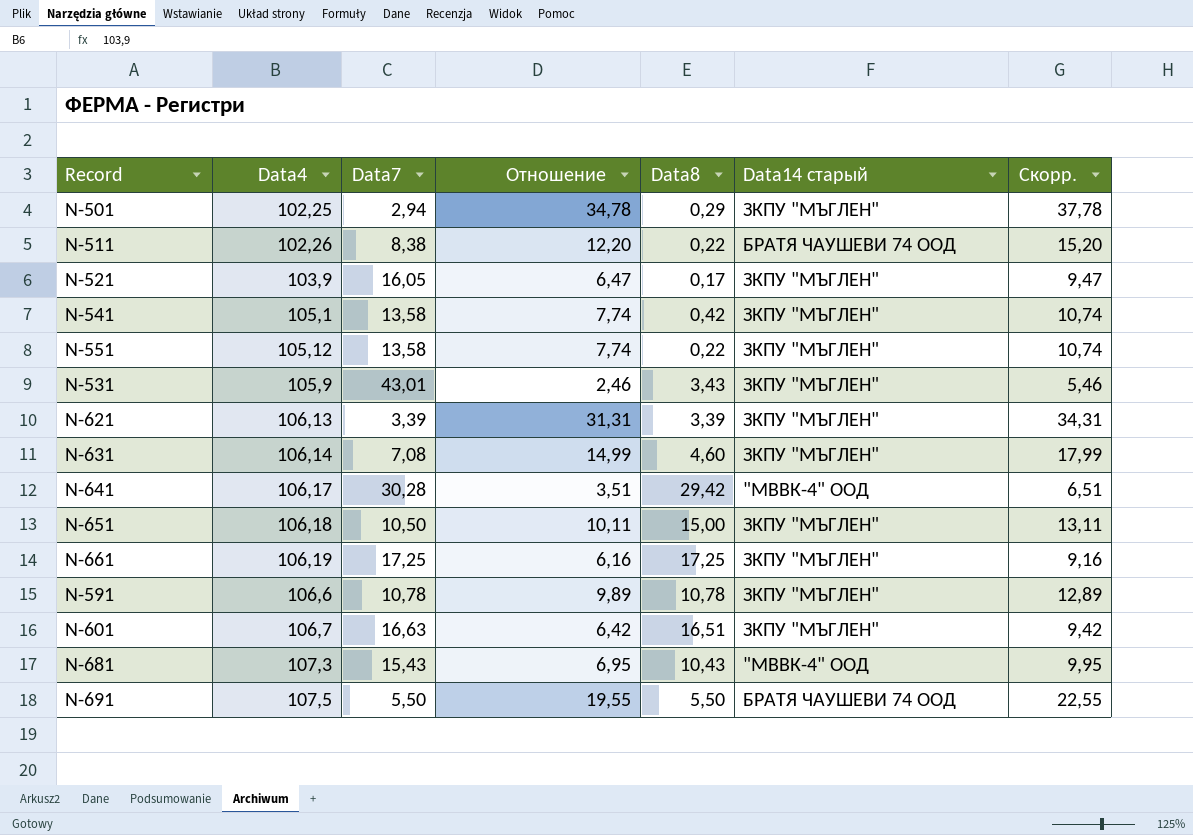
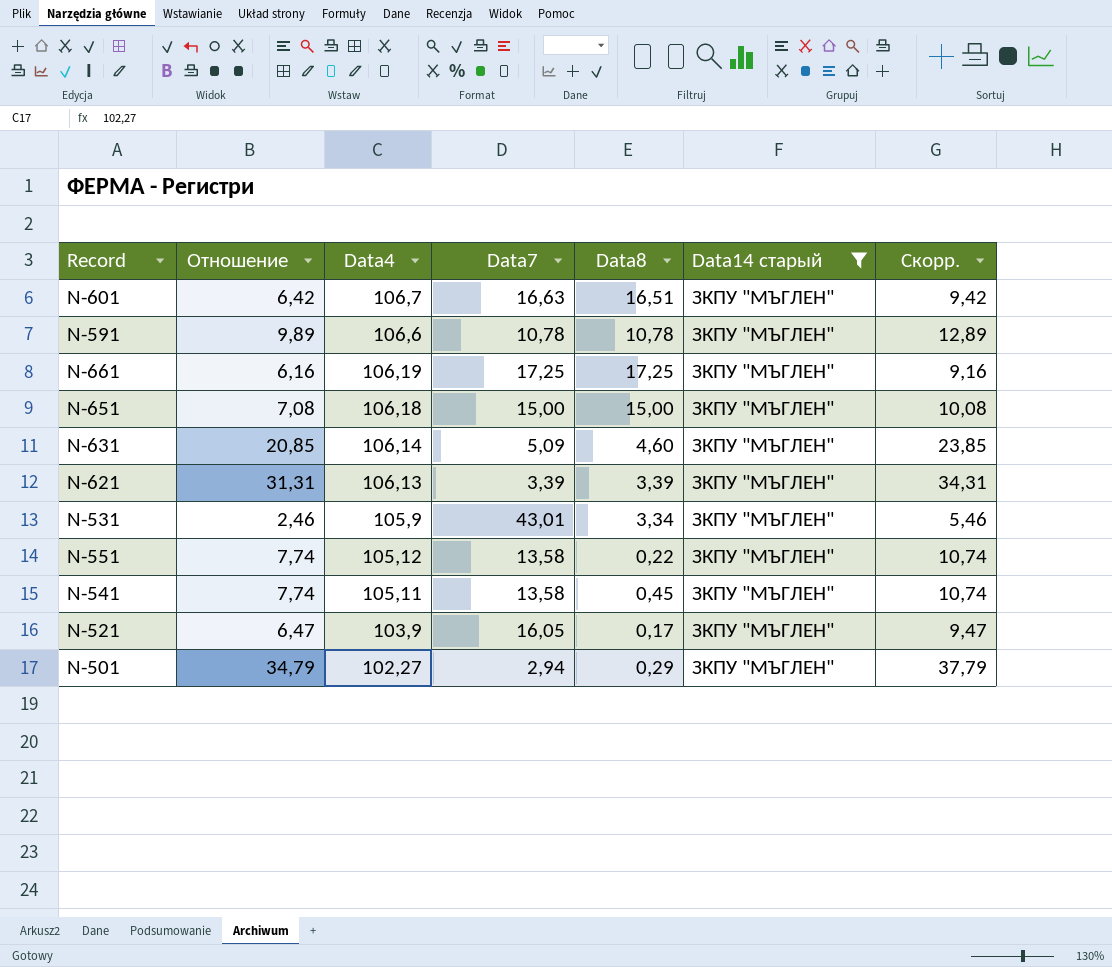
filter: none -> Data14 старый = ЗКПУ "МЪГЛЕН"
row order: Data4 ascending -> Data4 descending
column Отношение | position: 4 -> 2
N-651 | Отношение: 10,11 -> 7,08
N-651 | Data7: 10,50 -> 15,00
N-651 | Скорр.: 13,11 -> 10,08
N-631 | Отношение: 14,99 -> 20,85
N-631 | Data7: 7,08 -> 5,09
N-631 | Скорр.: 17,99 -> 23,85
N-531 | Data8: 3,43 -> 3,34
N-541 | Data4: 105,1 -> 105,11
N-541 | Data8: 0,42 -> 0,45
N-501 | Отношение: 34,78 -> 34,79
N-501 | Data4: 102,25 -> 102,27
N-501 | Скорр.: 37,78 -> 37,79

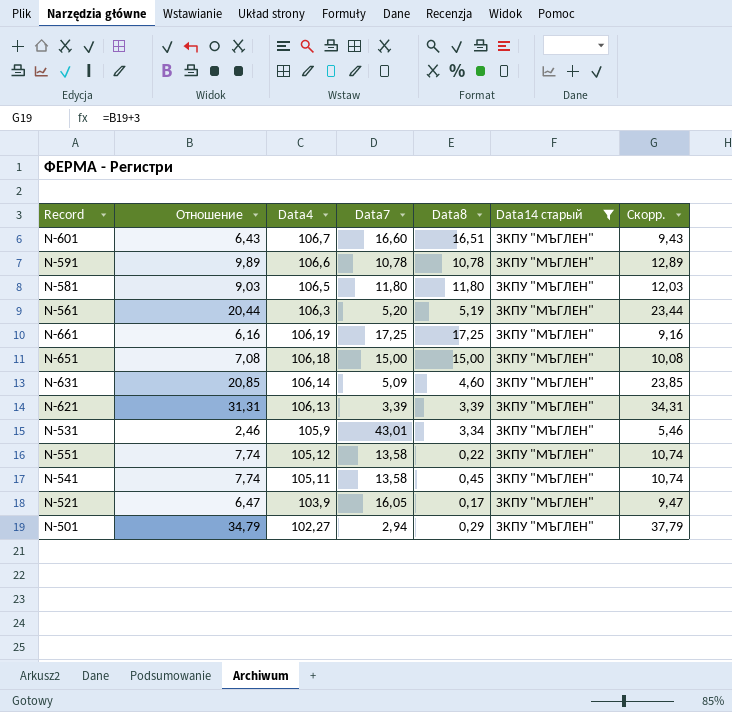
N-601 | Отношение: 6,42 -> 6,43
N-601 | Data7: 16,63 -> 16,60
N-601 | Скорр.: 9,42 -> 9,43
row N-581: none -> 9,03 | 106,5 | 11,80 | 11,80 | ЗКПУ "МЪГЛЕН" | 12,03
row N-561: none -> 20,44 | 106,3 | 5,20 | 5,19 | ЗКПУ "МЪГЛЕН" | 23,44

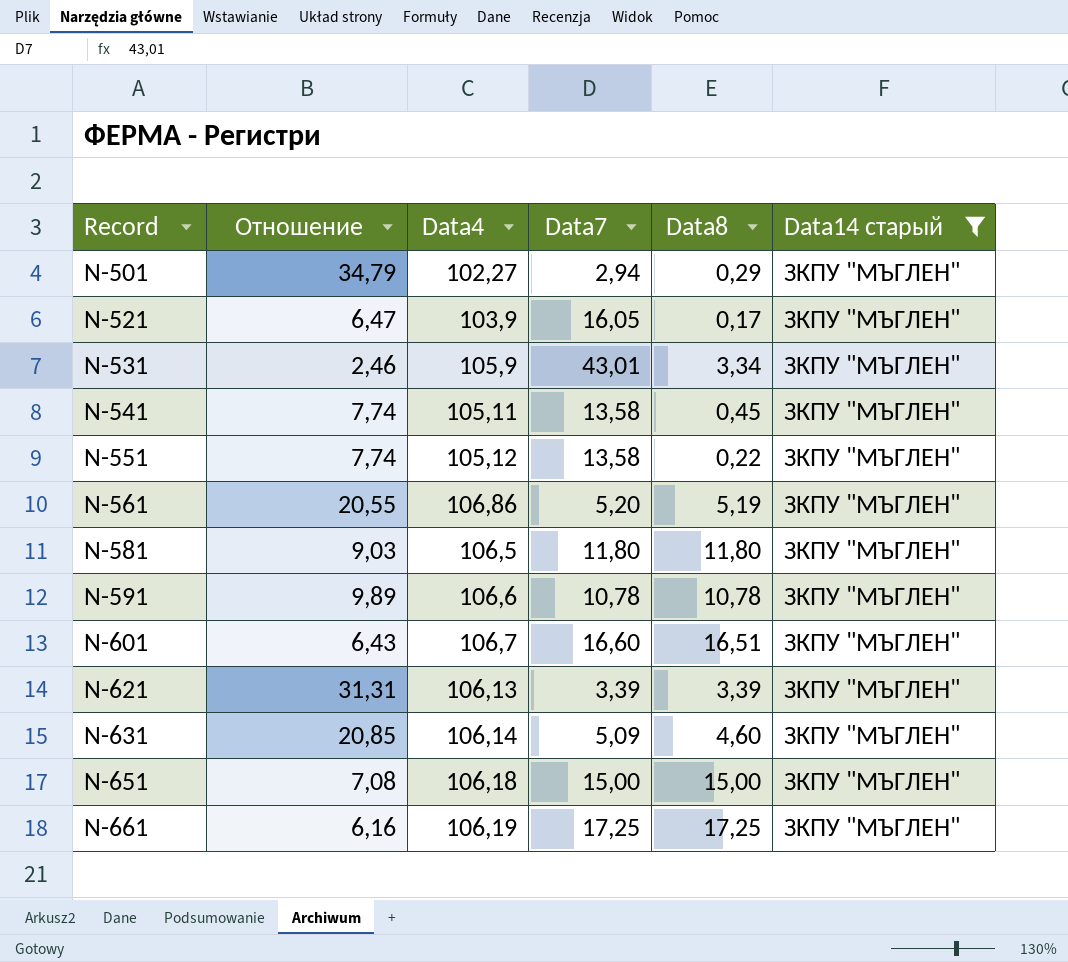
row order: Data4 descending -> Record ascending
column Скорр. | formula: [Отношение] + 3 -> none
N-561 | Отношение: 20,44 -> 20,55
N-561 | Data4: 106,3 -> 106,86

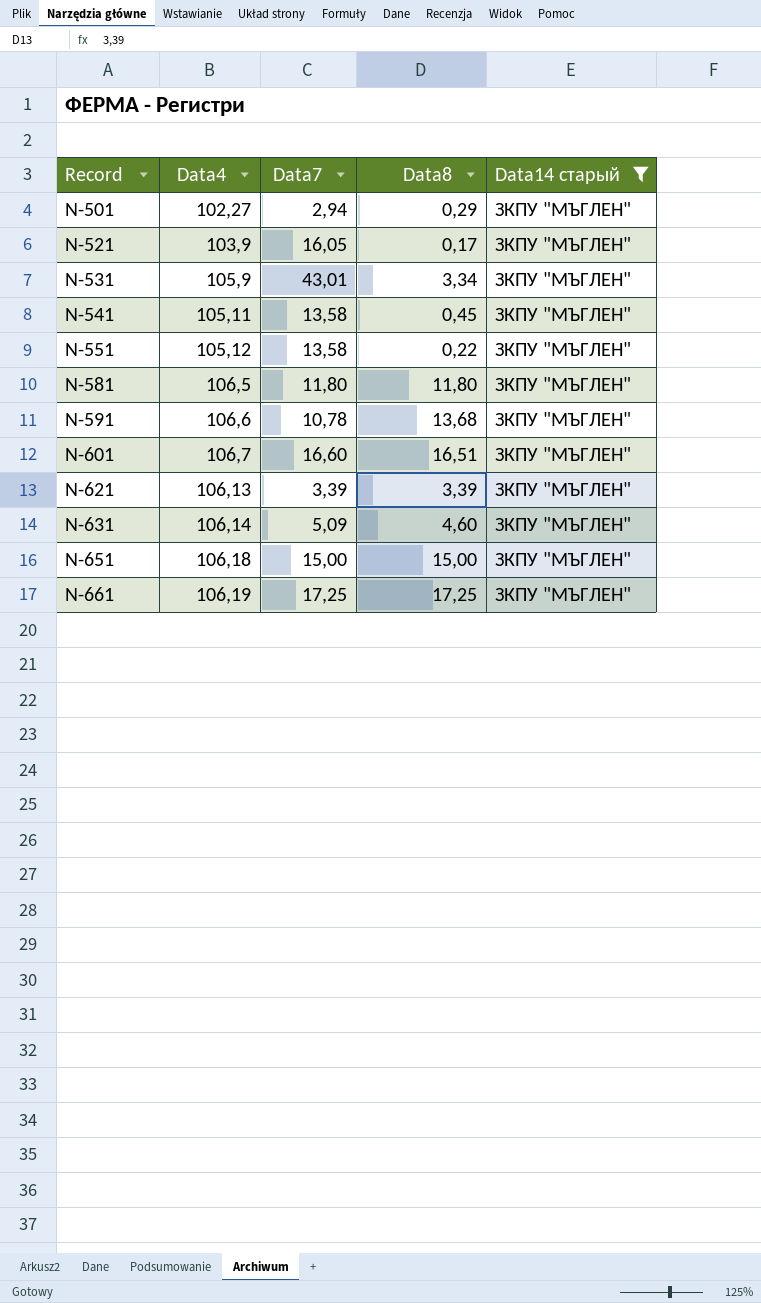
column Отношение | formula: [Data4] / [Data7] -> none
row N-561: 20,55 | 106,86 | 5,20 | 5,19 | ЗКПУ "МЪГЛЕН" -> none
N-591 | Data8: 10,78 -> 13,68

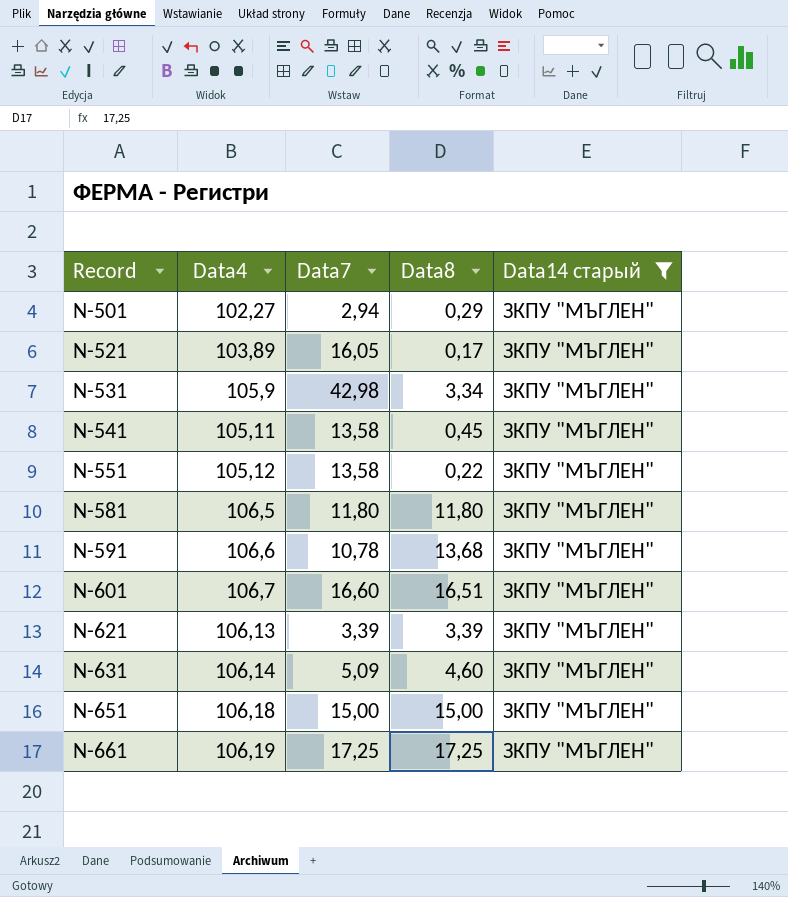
N-521 | Data4: 103,9 -> 103,89
N-531 | Data7: 43,01 -> 42,98

